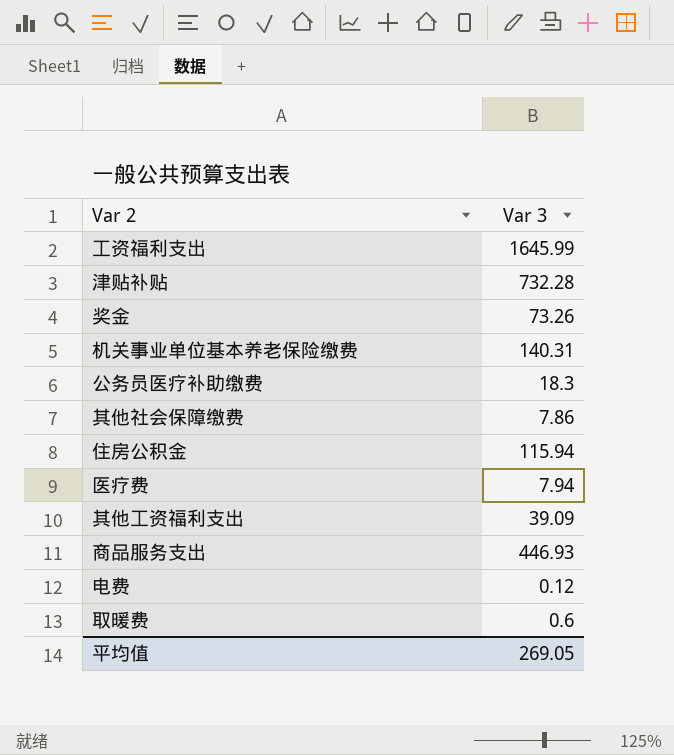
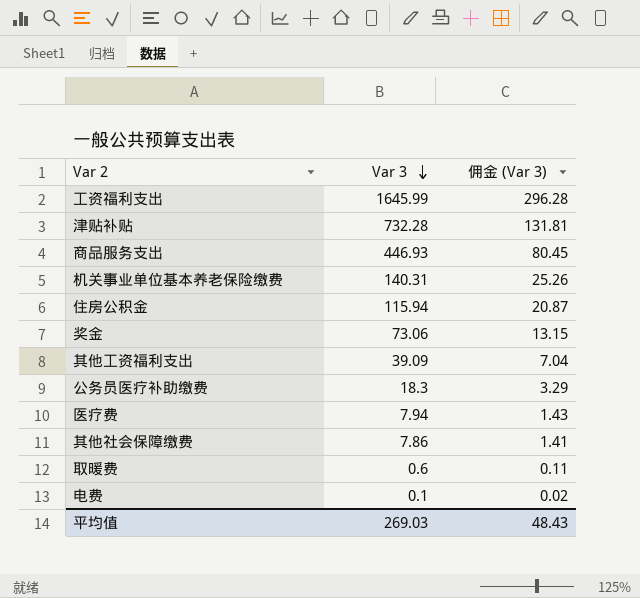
row order: none -> Var 3 descending
column 佣金 (Var 3) | formula: none -> [Var 3] * 0.18
奖金 | Var 3: 73.26 -> 73.06
电费 | Var 3: 0.12 -> 0.1
平均值 | Var 3: 269.05 -> 269.03

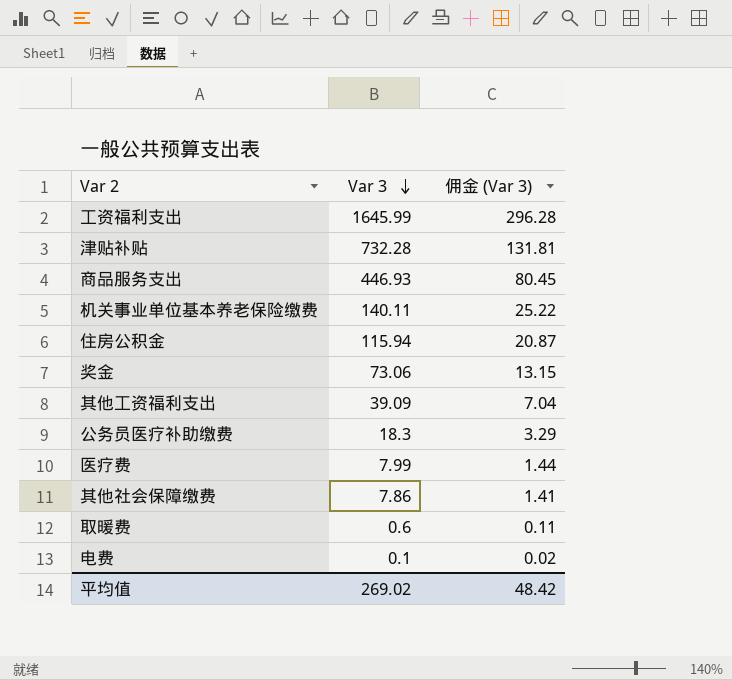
机关事业单位基本养老保险缴费 | Var 3: 140.31 -> 140.11
机关事业单位基本养老保险缴费 | 佣金 (Var 3): 25.26 -> 25.22
医疗费 | Var 3: 7.94 -> 7.99
医疗费 | 佣金 (Var 3): 1.43 -> 1.44
平均值 | Var 3: 269.03 -> 269.02
平均值 | 佣金 (Var 3): 48.43 -> 48.42

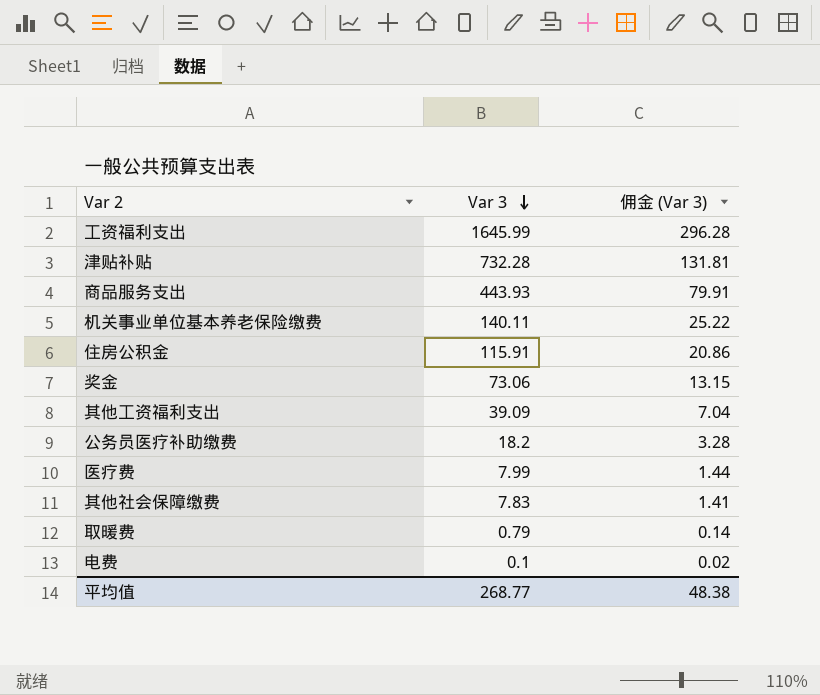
商品服务支出 | Var 3: 446.93 -> 443.93
商品服务支出 | 佣金 (Var 3): 80.45 -> 79.91
住房公积金 | Var 3: 115.94 -> 115.91
住房公积金 | 佣金 (Var 3): 20.87 -> 20.86
公务员医疗补助缴费 | Var 3: 18.3 -> 18.2
公务员医疗补助缴费 | 佣金 (Var 3): 3.29 -> 3.28
其他社会保障缴费 | Var 3: 7.86 -> 7.83
取暖费 | Var 3: 0.6 -> 0.79
取暖费 | 佣金 (Var 3): 0.11 -> 0.14
平均值 | Var 3: 269.02 -> 268.77
平均值 | 佣金 (Var 3): 48.42 -> 48.38

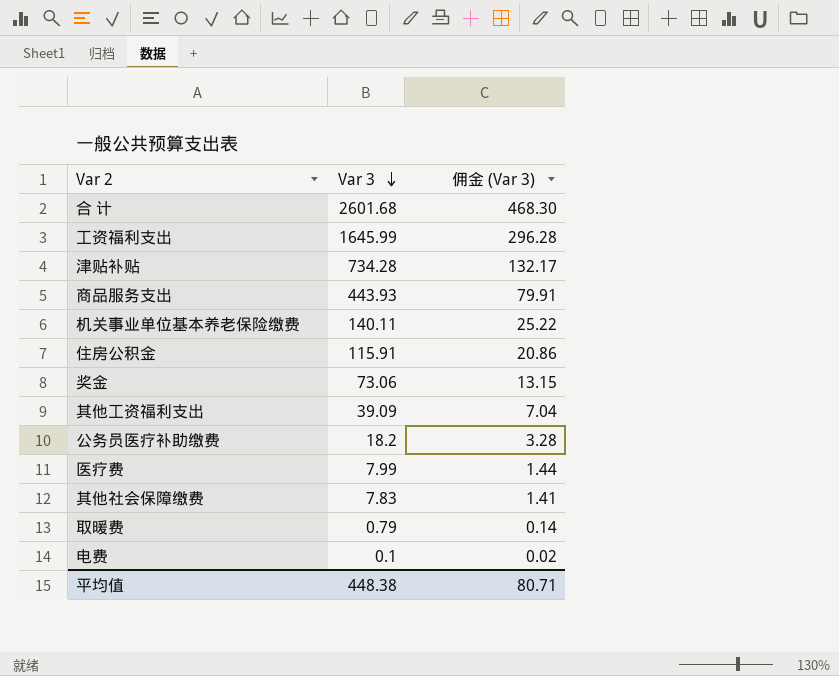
row 合 计: none -> 2601.68 | 468.30
津贴补贴 | Var 3: 732.28 -> 734.28
津贴补贴 | 佣金 (Var 3): 131.81 -> 132.17
平均值 | Var 3: 268.77 -> 448.38
平均值 | 佣金 (Var 3): 48.38 -> 80.71

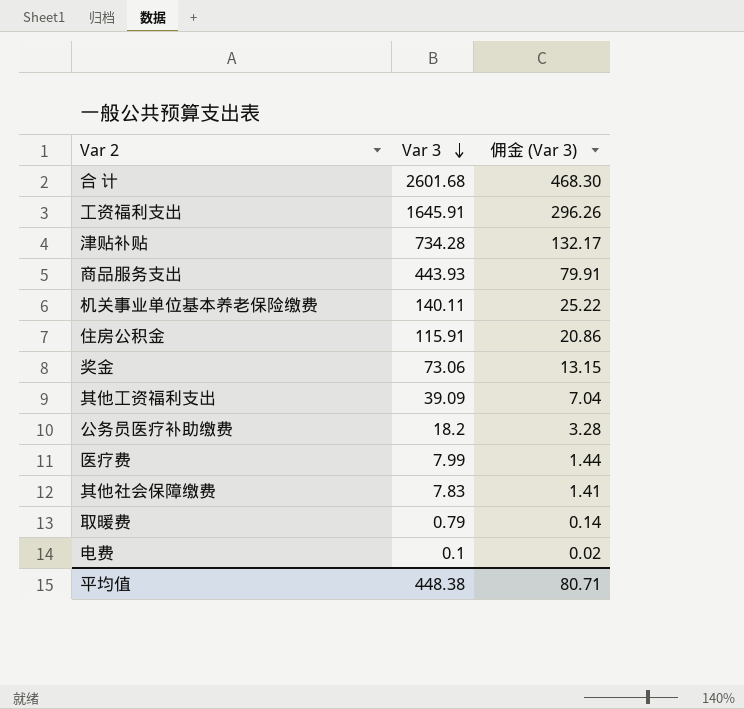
工资福利支出 | Var 3: 1645.99 -> 1645.91
工资福利支出 | 佣金 (Var 3): 296.28 -> 296.26

